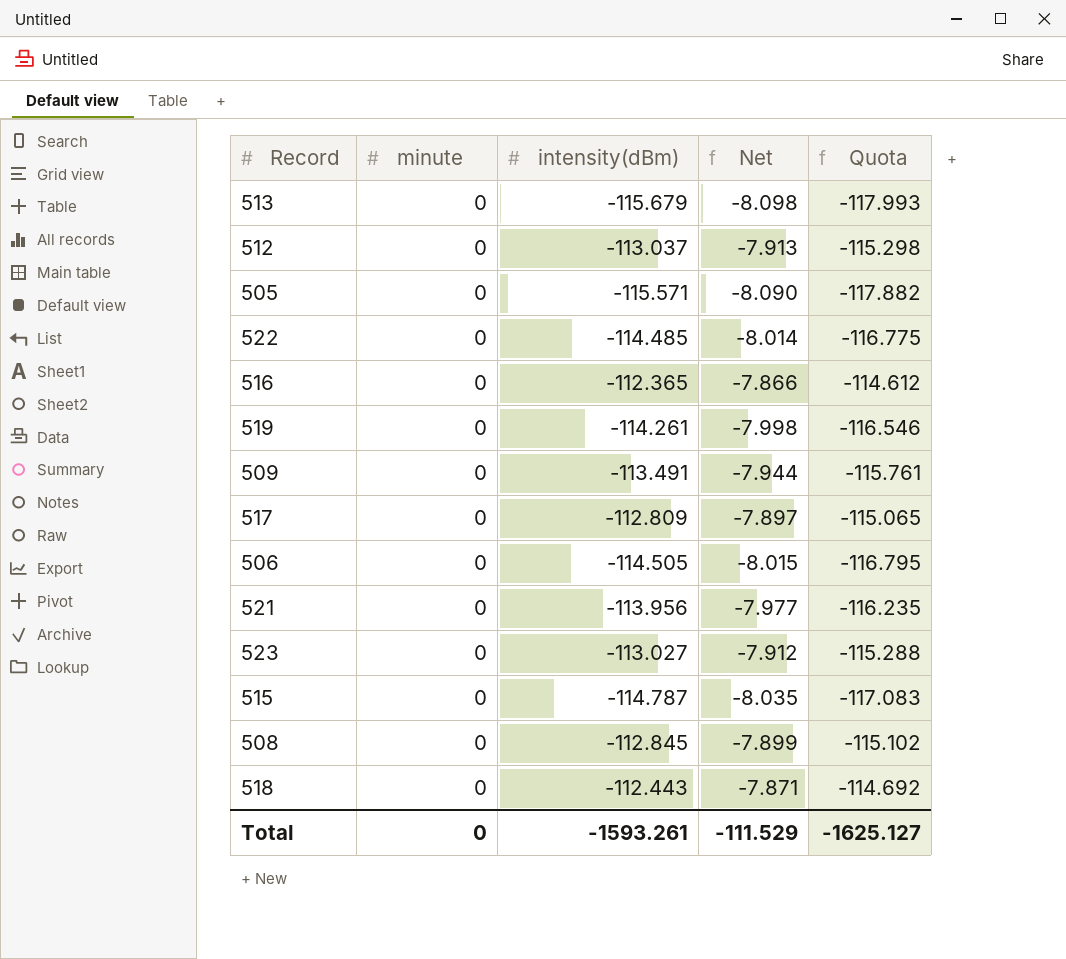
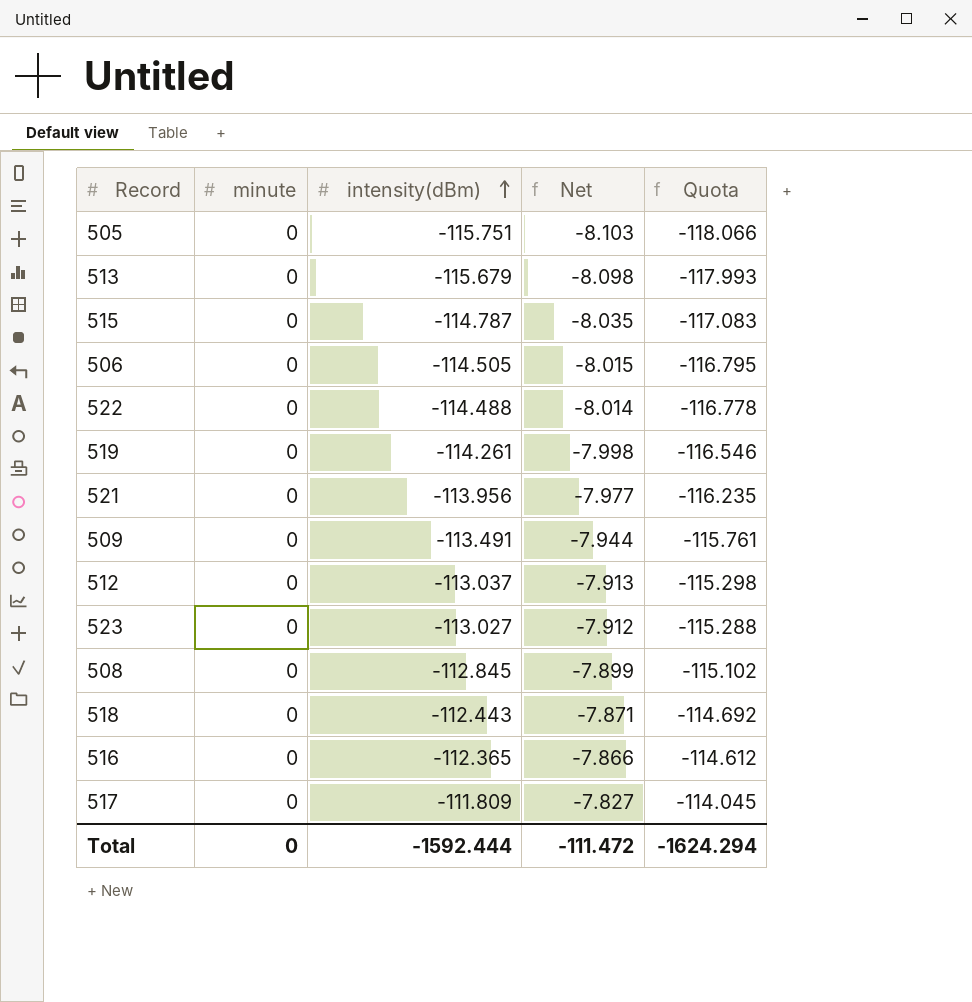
row order: none -> intensity(dBm) ascending
505 | intensity(dBm): -115.571 -> -115.751
505 | Net: -8.090 -> -8.103
505 | Quota: -117.882 -> -118.066
522 | intensity(dBm): -114.485 -> -114.488
522 | Quota: -116.775 -> -116.778
517 | intensity(dBm): -112.809 -> -111.809
517 | Net: -7.897 -> -7.827
517 | Quota: -115.065 -> -114.045
Total | intensity(dBm): -1593.261 -> -1592.444
Total | Net: -111.529 -> -111.472
Total | Quota: -1625.127 -> -1624.294

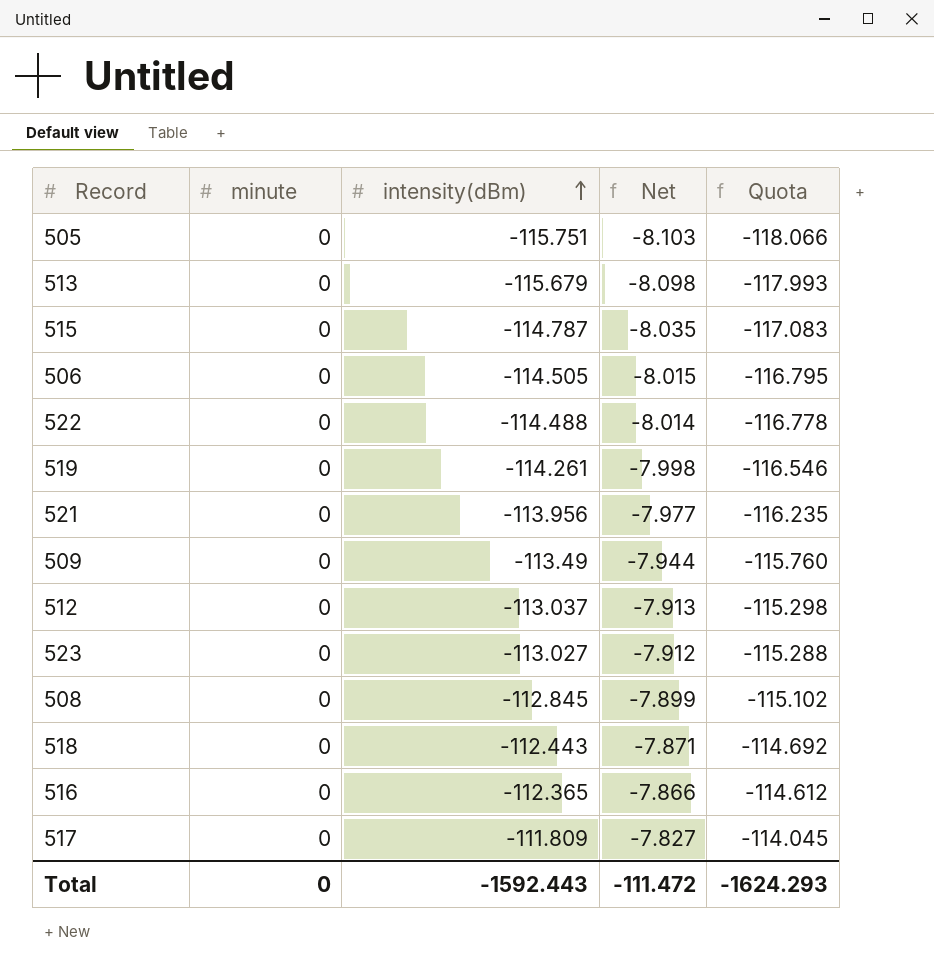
509 | intensity(dBm): -113.491 -> -113.49
509 | Quota: -115.761 -> -115.760
Total | intensity(dBm): -1592.444 -> -1592.443
Total | Quota: -1624.294 -> -1624.293

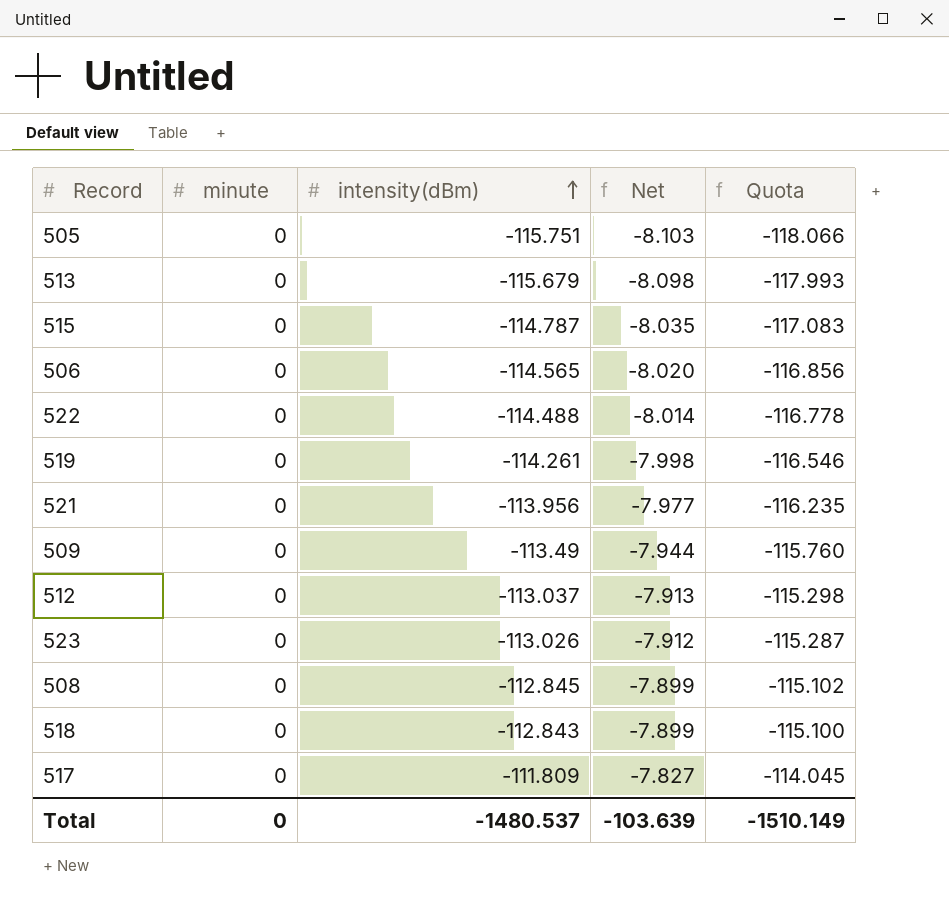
row 516: 0 | -112.365 | -7.866 | -114.612 -> none
506 | intensity(dBm): -114.505 -> -114.565
506 | Net: -8.015 -> -8.020
506 | Quota: -116.795 -> -116.856
523 | intensity(dBm): -113.027 -> -113.026
523 | Quota: -115.288 -> -115.287
518 | intensity(dBm): -112.443 -> -112.843
518 | Net: -7.871 -> -7.899
518 | Quota: -114.692 -> -115.100
Total | intensity(dBm): -1592.443 -> -1480.537
Total | Net: -111.472 -> -103.639
Total | Quota: -1624.293 -> -1510.149

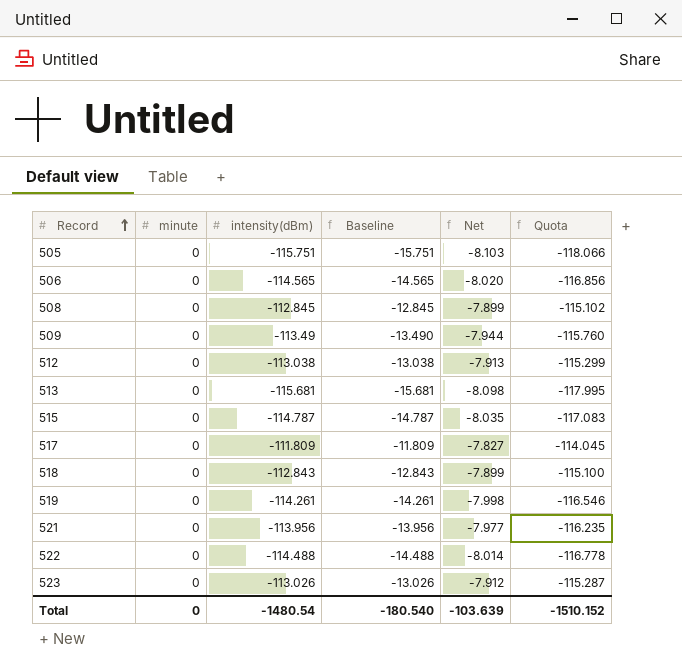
row order: intensity(dBm) ascending -> Record ascending
column Baseline | formula: none -> [intensity(dBm)] + 100
512 | intensity(dBm): -113.037 -> -113.038
512 | Quota: -115.298 -> -115.299
513 | intensity(dBm): -115.679 -> -115.681
513 | Quota: -117.993 -> -117.995
Total | intensity(dBm): -1480.537 -> -1480.54
Total | Quota: -1510.149 -> -1510.152

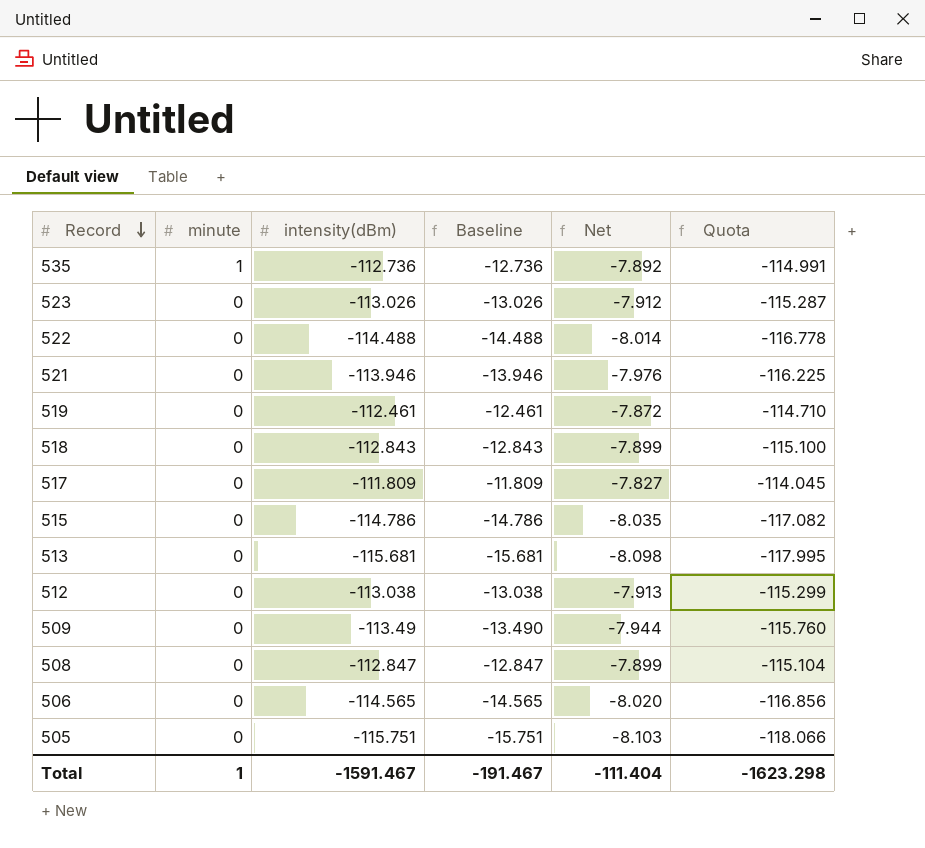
row order: Record ascending -> Record descending
row 535: none -> 1 | -112.736 | -12.736 | -7.892 | -114.991
521 | intensity(dBm): -113.956 -> -113.946
521 | Baseline: -13.956 -> -13.946
521 | Net: -7.977 -> -7.976
521 | Quota: -116.235 -> -116.225
519 | intensity(dBm): -114.261 -> -112.461
519 | Baseline: -14.261 -> -12.461
519 | Net: -7.998 -> -7.872
519 | Quota: -116.546 -> -114.710
515 | intensity(dBm): -114.787 -> -114.786
515 | Baseline: -14.787 -> -14.786
515 | Quota: -117.083 -> -117.082
508 | intensity(dBm): -112.845 -> -112.847
508 | Baseline: -12.845 -> -12.847
508 | Quota: -115.102 -> -115.104
Total | minute: 0 -> 1
Total | intensity(dBm): -1480.54 -> -1591.467
Total | Baseline: -180.540 -> -191.467
Total | Net: -103.639 -> -111.404
Total | Quota: -1510.152 -> -1623.298

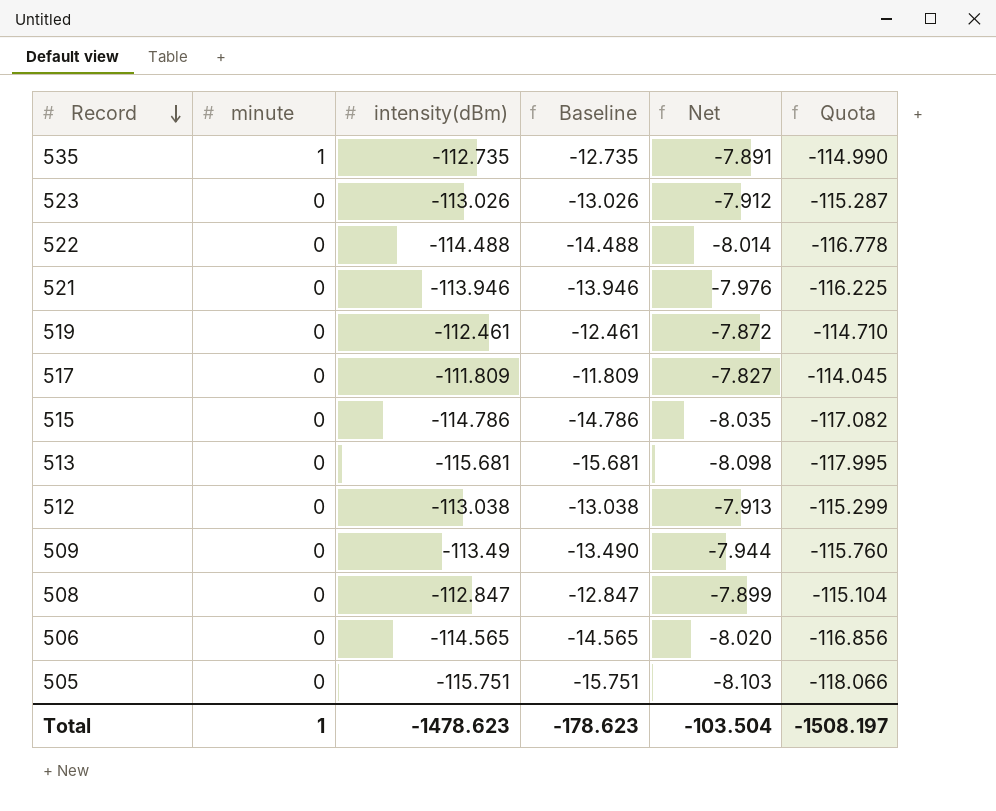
row 518: 0 | -112.843 | -12.843 | -7.899 | -115.100 -> none
535 | intensity(dBm): -112.736 -> -112.735
535 | Baseline: -12.736 -> -12.735
535 | Net: -7.892 -> -7.891
535 | Quota: -114.991 -> -114.990
Total | intensity(dBm): -1591.467 -> -1478.623
Total | Baseline: -191.467 -> -178.623
Total | Net: -111.404 -> -103.504
Total | Quota: -1623.298 -> -1508.197

